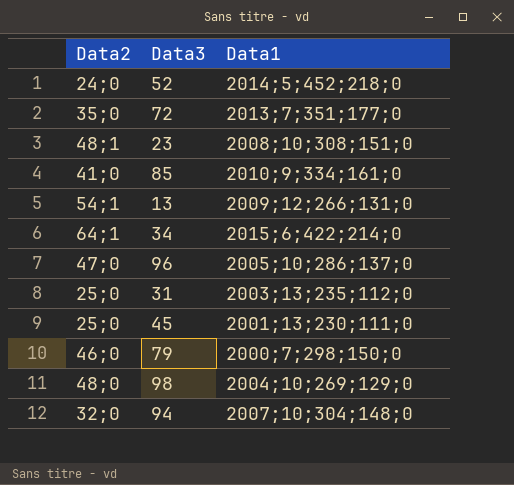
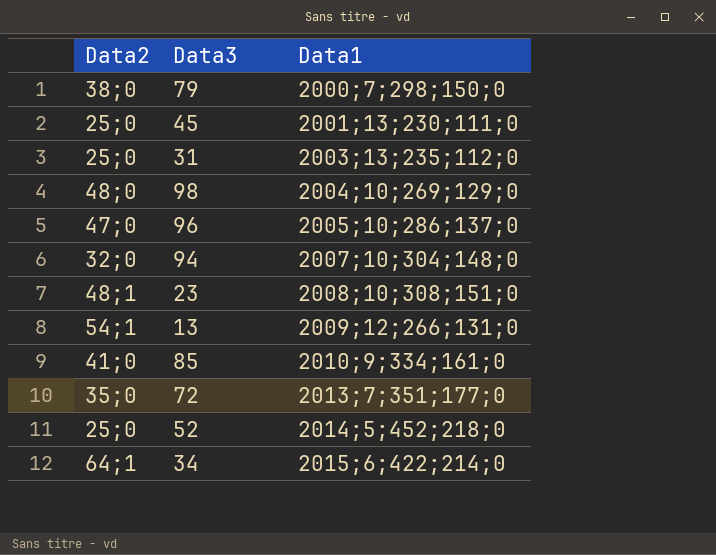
row order: none -> Data1 ascending
79 | Data2: 46;0 -> 38;0
52 | Data2: 24;0 -> 25;0

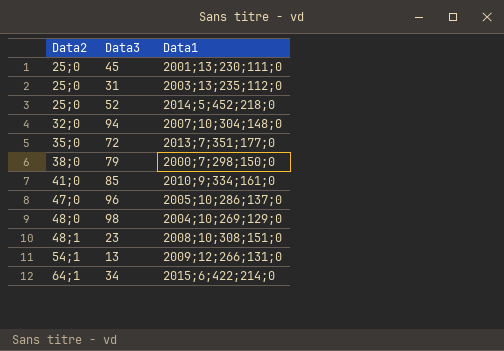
row order: Data1 ascending -> Data2 ascending

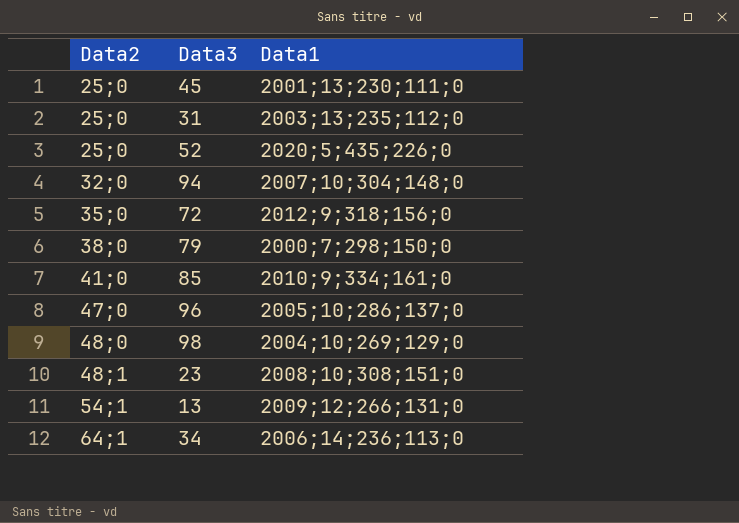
52 | Data1: 2014;5;452;218;0 -> 2020;5;435;226;0
72 | Data1: 2013;7;351;177;0 -> 2012;9;318;156;0
34 | Data1: 2015;6;422;214;0 -> 2006;14;236;113;0

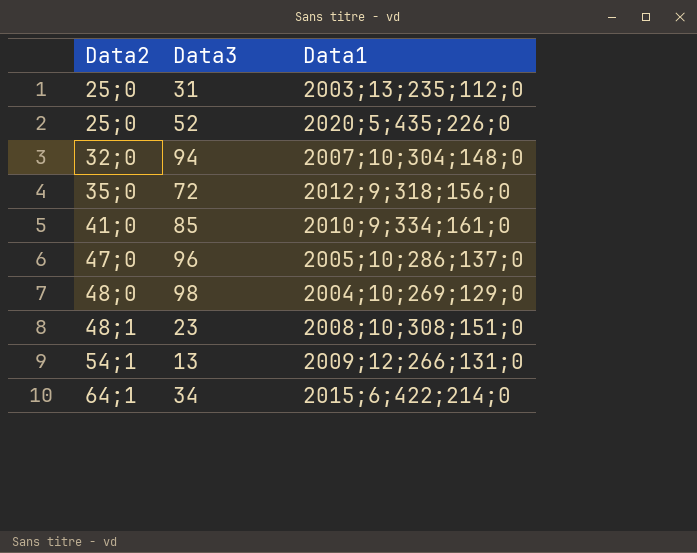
row 45: 25;0 | 2001;13;230;111;0 -> none
row 79: 38;0 | 2000;7;298;150;0 -> none
34 | Data1: 2006;14;236;113;0 -> 2015;6;422;214;0

